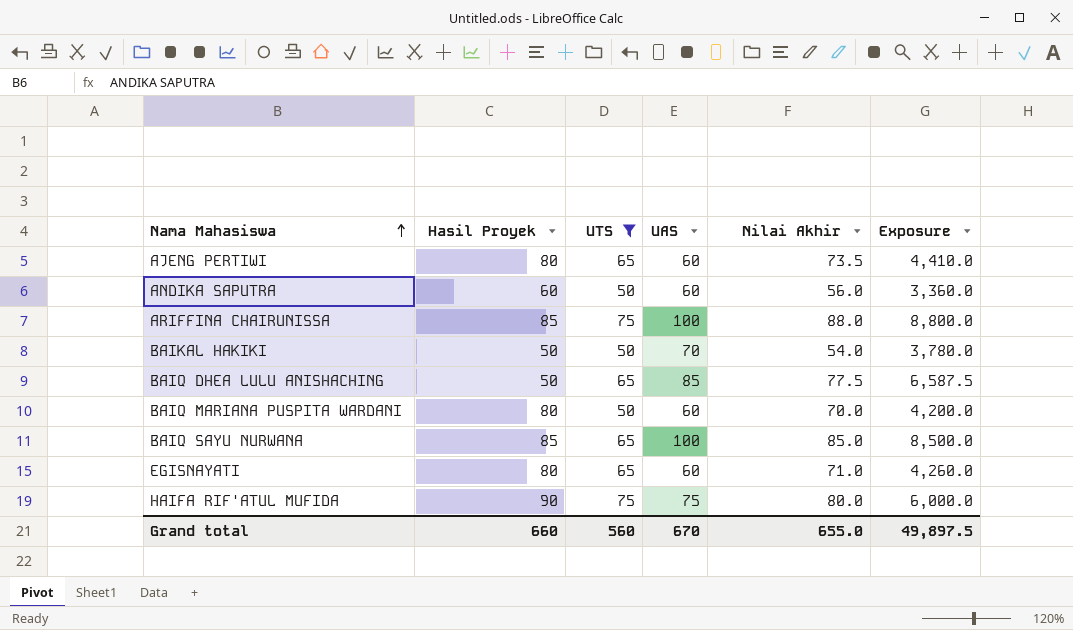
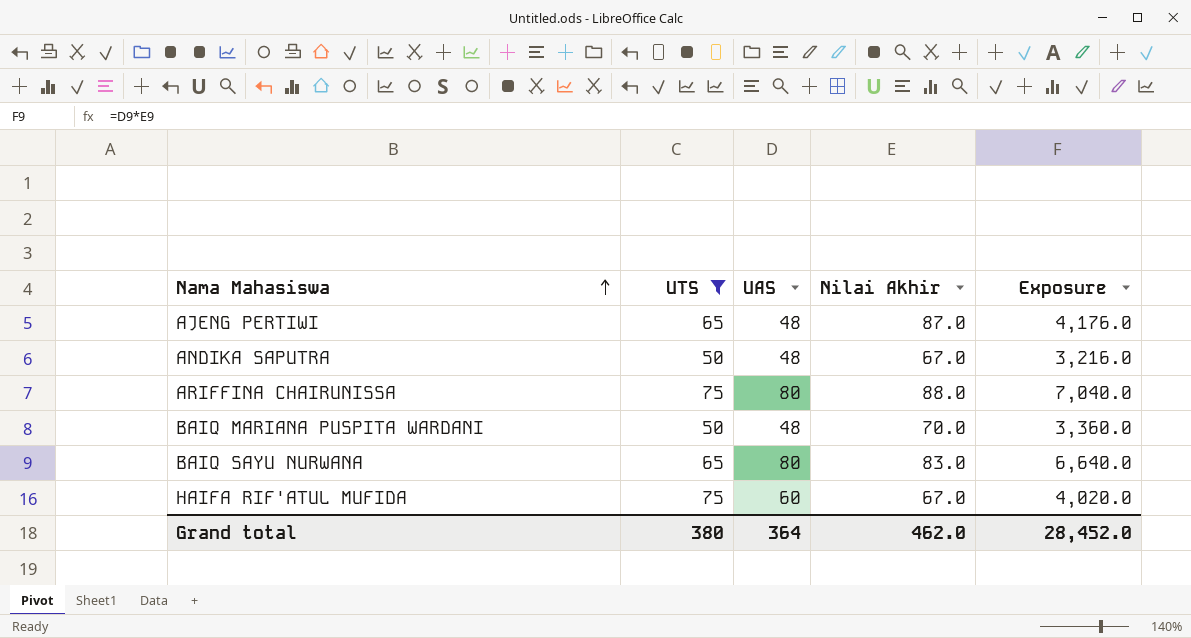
column Hasil Proyek | position: 2 -> none
row BAIKAL HAKIKI: 50 | 50 | 70 | 54.0 | 3,780.0 -> none
row BAIQ DHEA LULU ANISHACHING: 50 | 65 | 85 | 77.5 | 6,587.5 -> none
row EGISNAYATI: 80 | 65 | 60 | 71.0 | 4,260.0 -> none
AJENG PERTIWI | UAS: 60 -> 48
AJENG PERTIWI | Nilai Akhir: 73.5 -> 87.0
AJENG PERTIWI | Exposure: 4,410.0 -> 4,176.0
ANDIKA SAPUTRA | UAS: 60 -> 48
ANDIKA SAPUTRA | Nilai Akhir: 56.0 -> 67.0
ANDIKA SAPUTRA | Exposure: 3,360.0 -> 3,216.0
ARIFFINA CHAIRUNISSA | UAS: 100 -> 80
ARIFFINA CHAIRUNISSA | Exposure: 8,800.0 -> 7,040.0
BAIQ MARIANA PUSPITA WARDANI | UAS: 60 -> 48
BAIQ MARIANA PUSPITA WARDANI | Exposure: 4,200.0 -> 3,360.0
BAIQ SAYU NURWANA | UAS: 100 -> 80
BAIQ SAYU NURWANA | Nilai Akhir: 85.0 -> 83.0
BAIQ SAYU NURWANA | Exposure: 8,500.0 -> 6,640.0
HAIFA RIF'ATUL MUFIDA | UAS: 75 -> 60
HAIFA RIF'ATUL MUFIDA | Nilai Akhir: 80.0 -> 67.0
HAIFA RIF'ATUL MUFIDA | Exposure: 6,000.0 -> 4,020.0
Grand total | UTS: 560 -> 380
Grand total | UAS: 670 -> 364
Grand total | Nilai Akhir: 655.0 -> 462.0
Grand total | Exposure: 49,897.5 -> 28,452.0

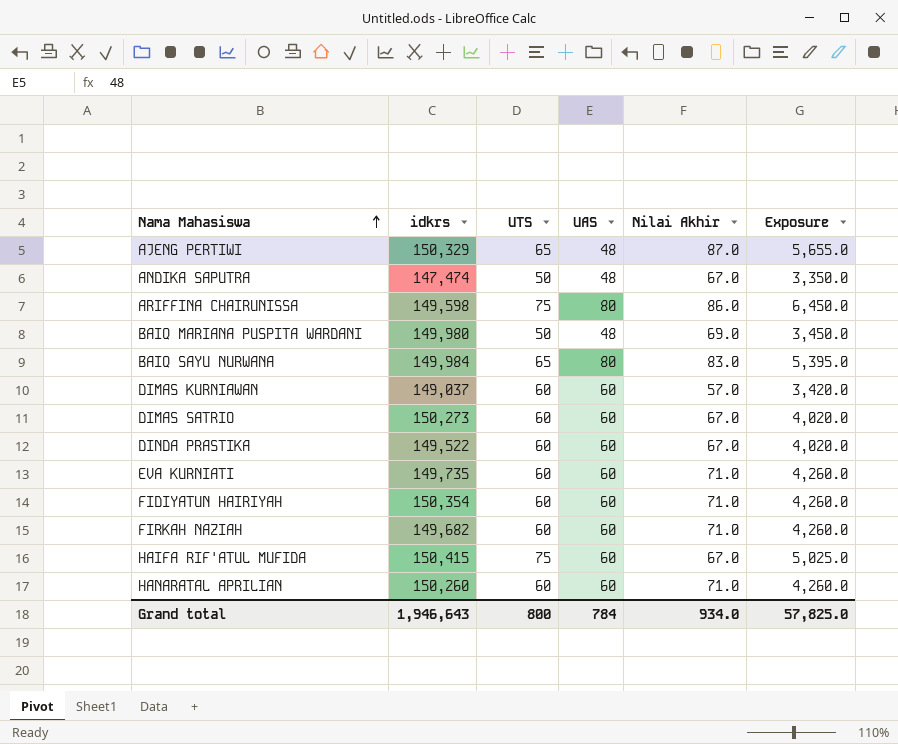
filter: UTS != 60 -> none
column idkrs | position: none -> 2
column Exposure | formula: [UAS] * [Nilai Akhir] -> [UTS] * [Nilai Akhir]
ARIFFINA CHAIRUNISSA | Nilai Akhir: 88.0 -> 86.0
BAIQ MARIANA PUSPITA WARDANI | Nilai Akhir: 70.0 -> 69.0
Grand total | UTS: 380 -> 800
Grand total | UAS: 364 -> 784
Grand total | Nilai Akhir: 462.0 -> 934.0
Grand total | Exposure: 28,452.0 -> 57,825.0

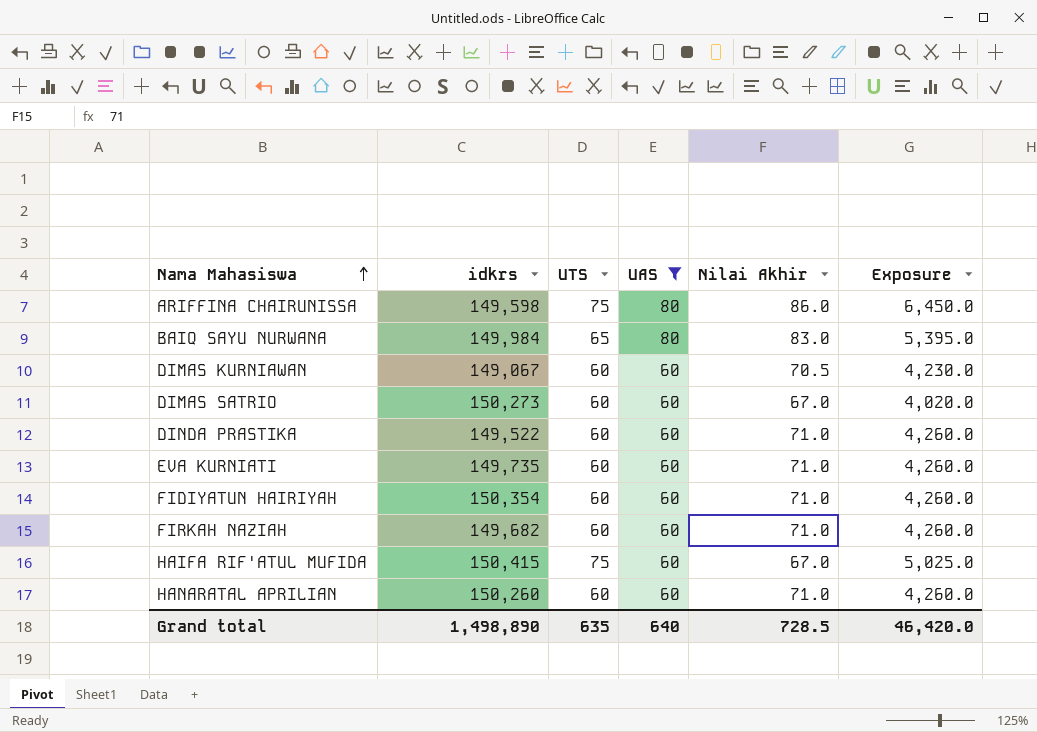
filter: none -> UAS != 48
DIMAS KURNIAWAN | idkrs: 149,037 -> 149,067
DIMAS KURNIAWAN | Nilai Akhir: 57.0 -> 70.5
DIMAS KURNIAWAN | Exposure: 3,420.0 -> 4,230.0
DINDA PRASTIKA | Nilai Akhir: 67.0 -> 71.0
DINDA PRASTIKA | Exposure: 4,020.0 -> 4,260.0
Grand total | idkrs: 1,946,643 -> 1,498,890
Grand total | UTS: 800 -> 635
Grand total | UAS: 784 -> 640
Grand total | Nilai Akhir: 934.0 -> 728.5
Grand total | Exposure: 57,825.0 -> 46,420.0

